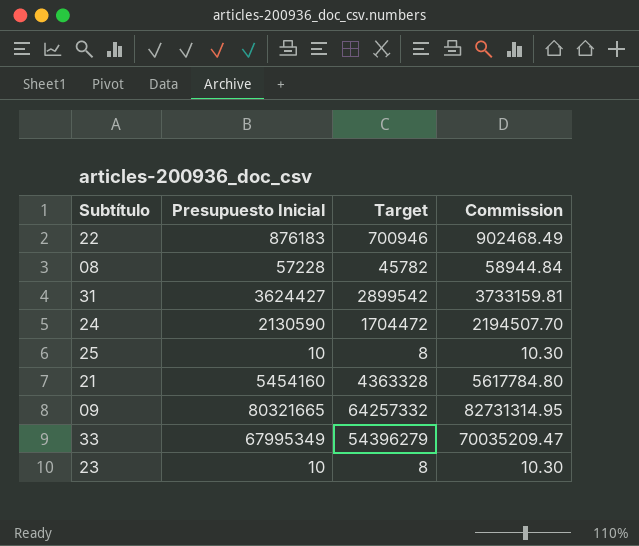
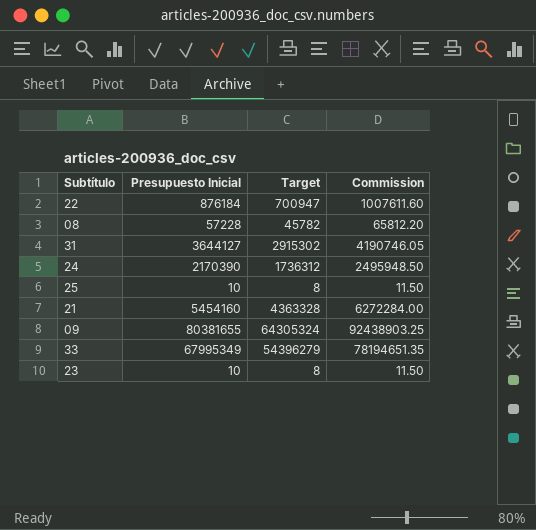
column Commission | formula: [Presupuesto Inicial] * 1.03 -> [Presupuesto Inicial] * 1.15
22 | Presupuesto Inicial: 876183 -> 876184
22 | Target: 700946 -> 700947
31 | Presupuesto Inicial: 3624427 -> 3644127
31 | Target: 2899542 -> 2915302
24 | Presupuesto Inicial: 2130590 -> 2170390
24 | Target: 1704472 -> 1736312
09 | Presupuesto Inicial: 80321665 -> 80381655
09 | Target: 64257332 -> 64305324

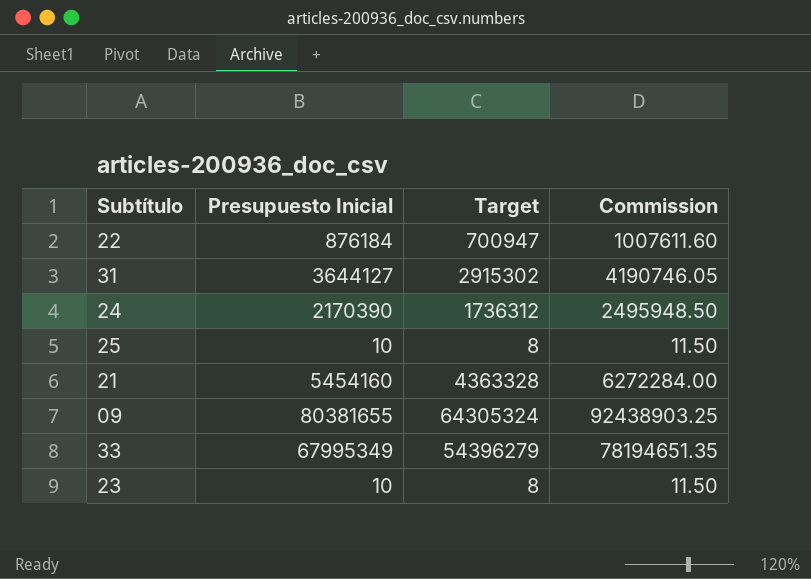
row 08: 57228 | 45782 | 65812.20 -> none

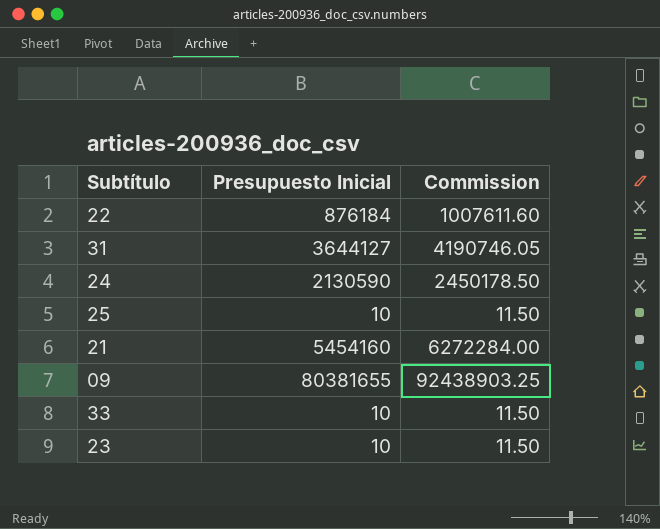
column Target | formula: [Presupuesto Inicial] * 0.8 -> none
24 | Presupuesto Inicial: 2170390 -> 2130590
24 | Commission: 2495948.50 -> 2450178.50
33 | Presupuesto Inicial: 67995349 -> 10
33 | Commission: 78194651.35 -> 11.50

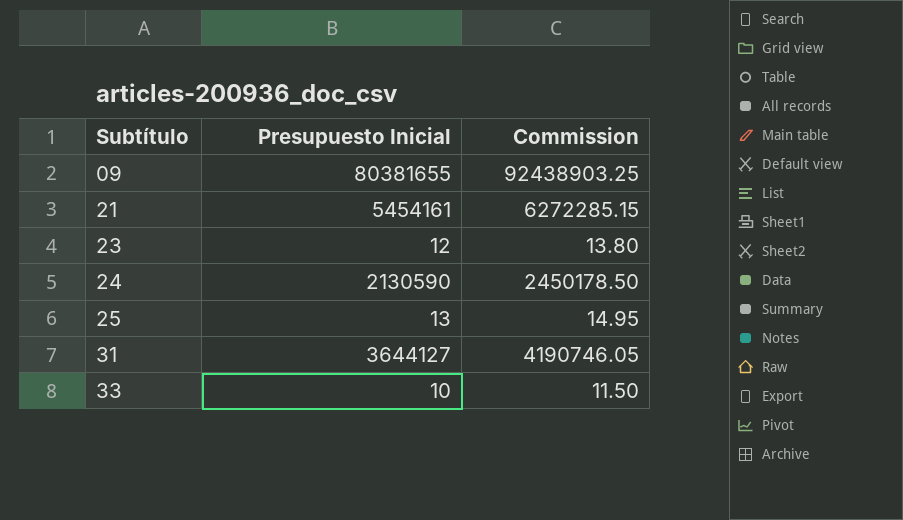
row order: none -> Subtítulo ascending
row 22: 876184 | 1007611.60 -> none
21 | Presupuesto Inicial: 5454160 -> 5454161
21 | Commission: 6272284.00 -> 6272285.15
23 | Presupuesto Inicial: 10 -> 12
23 | Commission: 11.50 -> 13.80
25 | Presupuesto Inicial: 10 -> 13
25 | Commission: 11.50 -> 14.95

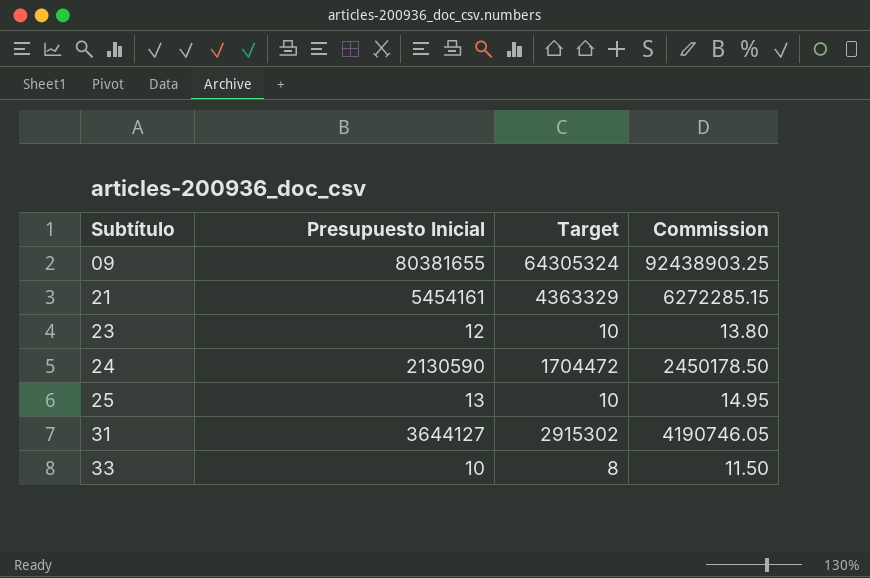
column Target | formula: none -> [Presupuesto Inicial] * 0.8

